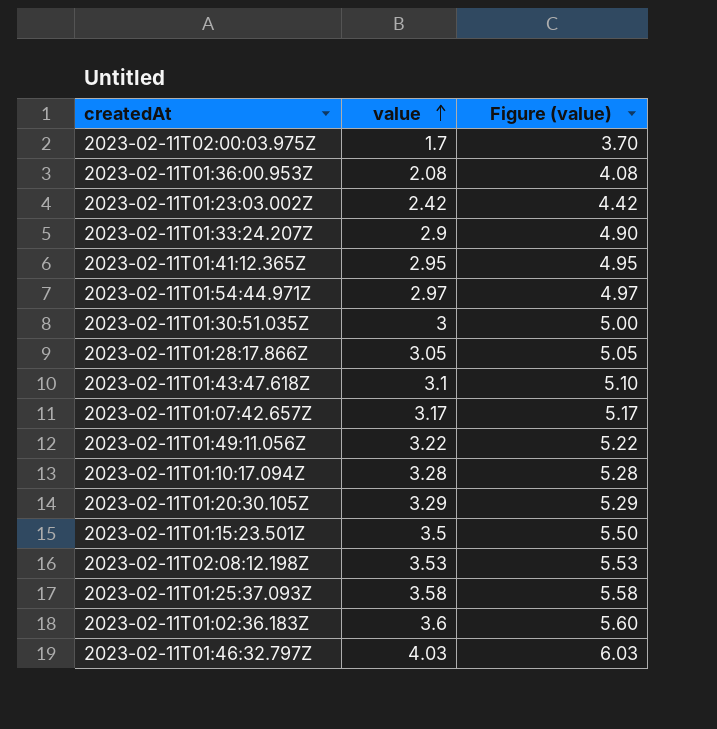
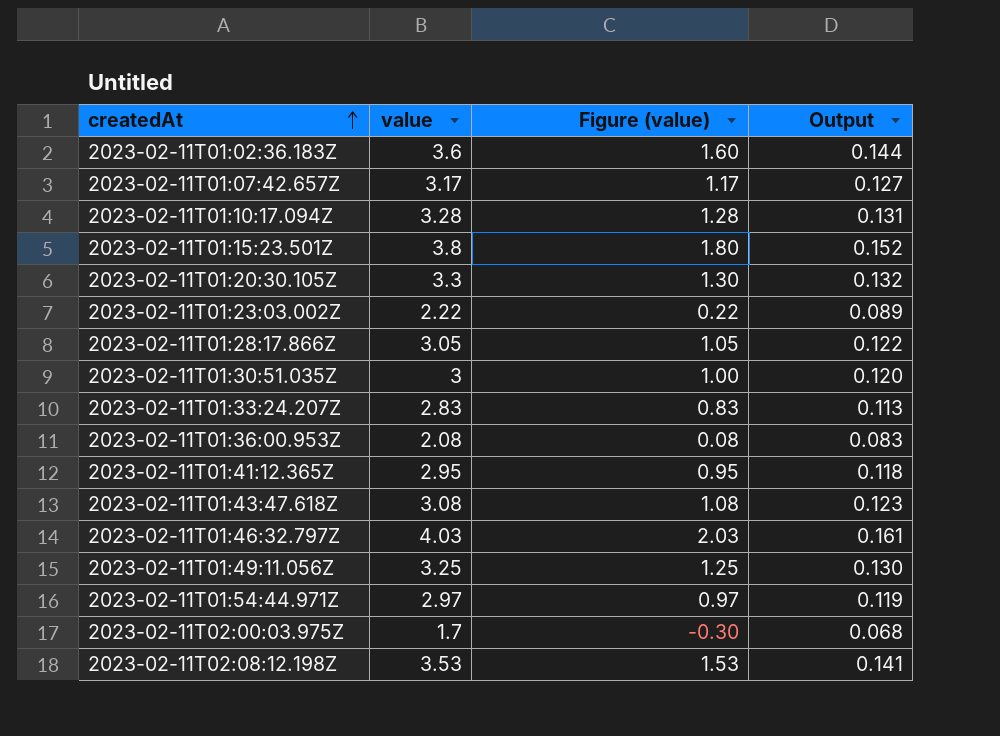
row order: value ascending -> createdAt ascending
column Figure (value) | formula: [value] + 2 -> [value] - 2
column Output | formula: none -> [value] * 0.04
row 2023-02-11T01:25:37.093Z: 3.58 | 5.58 -> none
2023-02-11T01:15:23.501Z | value: 3.5 -> 3.8
2023-02-11T01:20:30.105Z | value: 3.29 -> 3.3
2023-02-11T01:23:03.002Z | value: 2.42 -> 2.22
2023-02-11T01:33:24.207Z | value: 2.9 -> 2.83
2023-02-11T01:43:47.618Z | value: 3.1 -> 3.08
2023-02-11T01:49:11.056Z | value: 3.22 -> 3.25

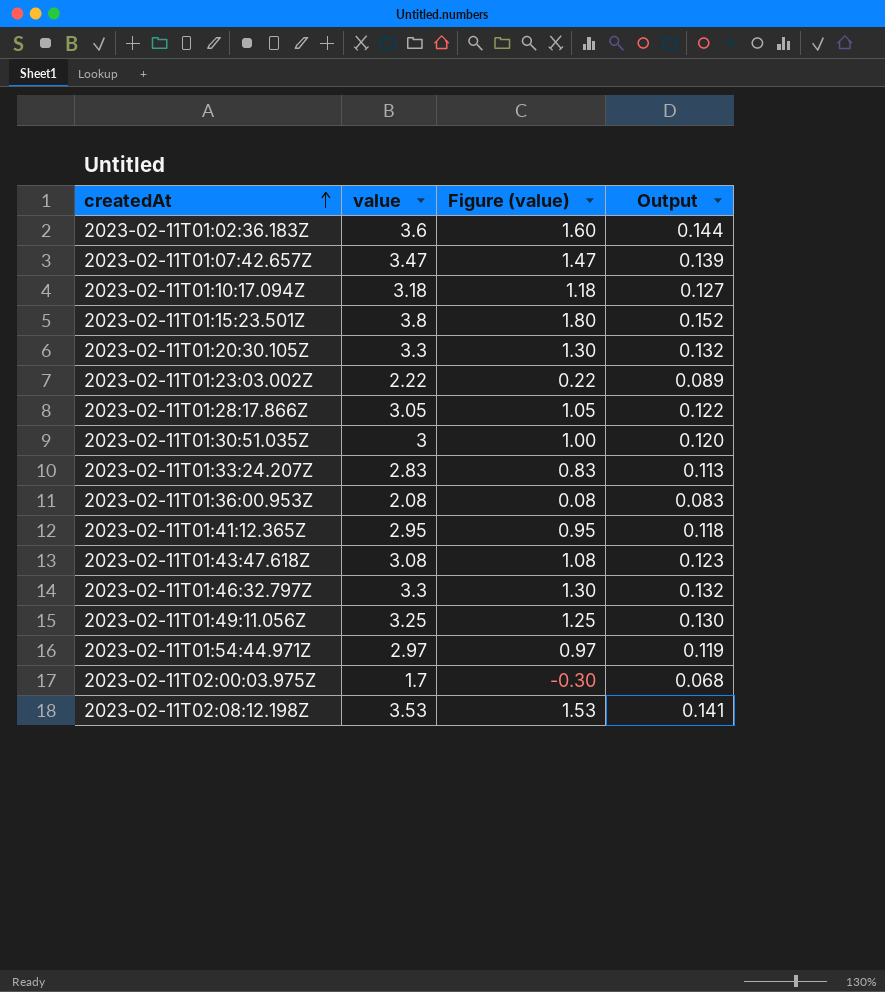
2023-02-11T01:07:42.657Z | value: 3.17 -> 3.47
2023-02-11T01:07:42.657Z | Figure (value): 1.17 -> 1.47
2023-02-11T01:07:42.657Z | Output: 0.127 -> 0.139
2023-02-11T01:10:17.094Z | value: 3.28 -> 3.18
2023-02-11T01:10:17.094Z | Figure (value): 1.28 -> 1.18
2023-02-11T01:10:17.094Z | Output: 0.131 -> 0.127
2023-02-11T01:46:32.797Z | value: 4.03 -> 3.3
2023-02-11T01:46:32.797Z | Figure (value): 2.03 -> 1.30
2023-02-11T01:46:32.797Z | Output: 0.161 -> 0.132

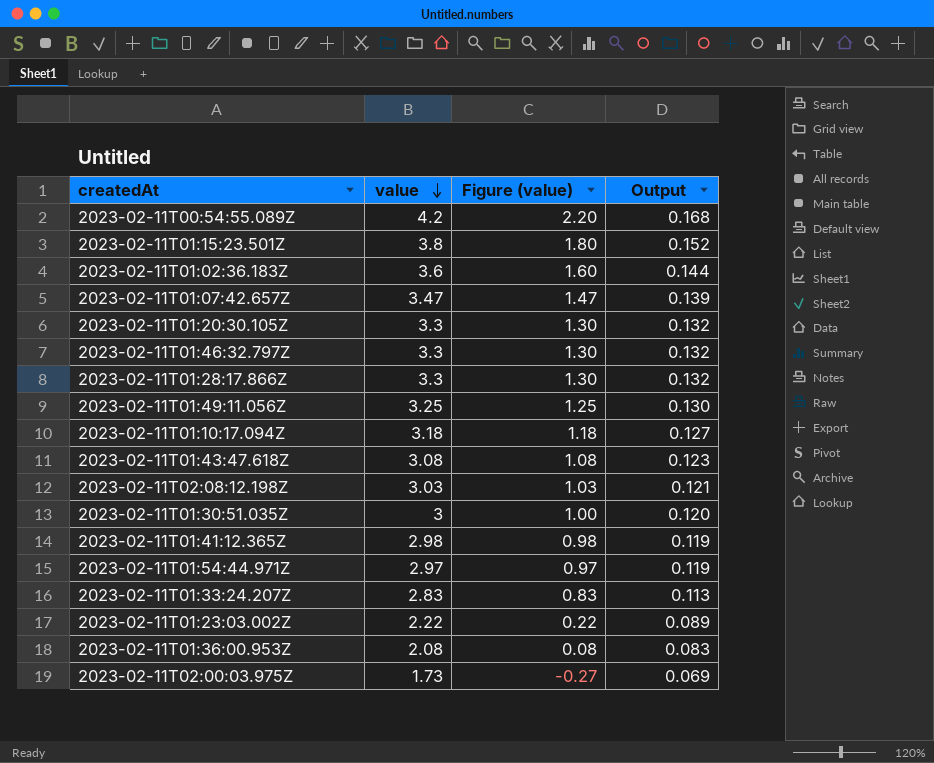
row order: createdAt ascending -> value descending
row 2023-02-11T00:54:55.089Z: none -> 4.2 | 2.20 | 0.168
2023-02-11T01:28:17.866Z | value: 3.05 -> 3.3
2023-02-11T01:28:17.866Z | Figure (value): 1.05 -> 1.30
2023-02-11T01:28:17.866Z | Output: 0.122 -> 0.132
2023-02-11T02:08:12.198Z | value: 3.53 -> 3.03
2023-02-11T02:08:12.198Z | Figure (value): 1.53 -> 1.03
2023-02-11T02:08:12.198Z | Output: 0.141 -> 0.121
2023-02-11T01:41:12.365Z | value: 2.95 -> 2.98
2023-02-11T01:41:12.365Z | Figure (value): 0.95 -> 0.98
2023-02-11T01:41:12.365Z | Output: 0.118 -> 0.119
2023-02-11T02:00:03.975Z | value: 1.7 -> 1.73
2023-02-11T02:00:03.975Z | Figure (value): -0.30 -> -0.27
2023-02-11T02:00:03.975Z | Output: 0.068 -> 0.069

